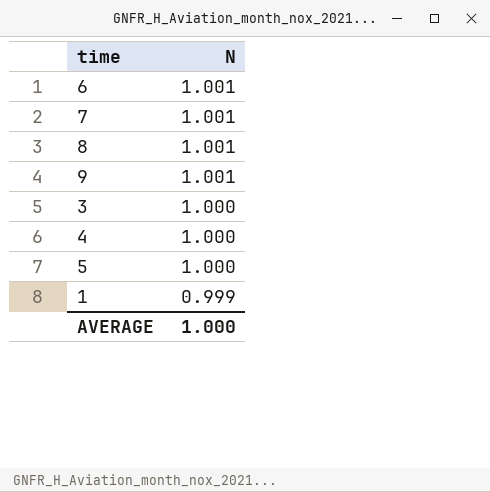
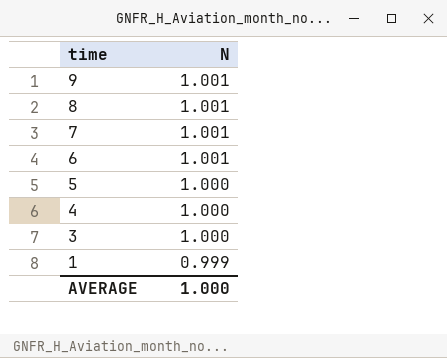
row order: N descending -> time descending

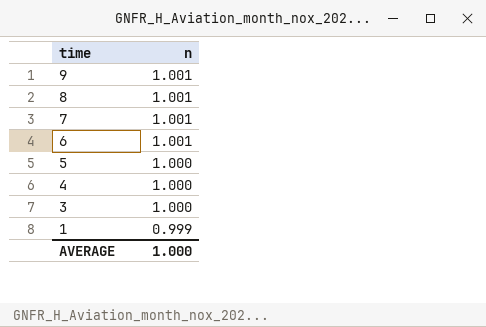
column name: N -> n

